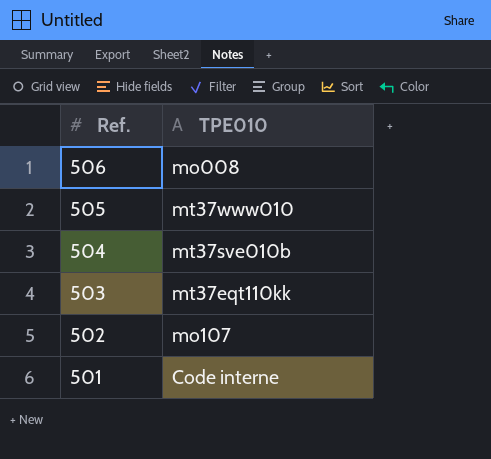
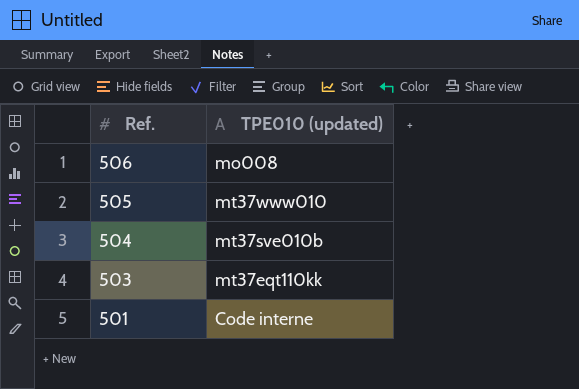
column name: TPE010 -> TPE010 (updated)
row 502: mo107 -> none

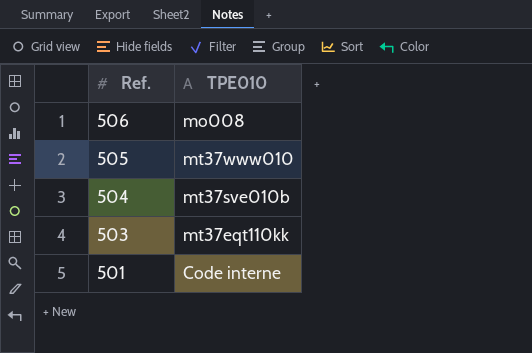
column name: TPE010 (updated) -> TPE010

